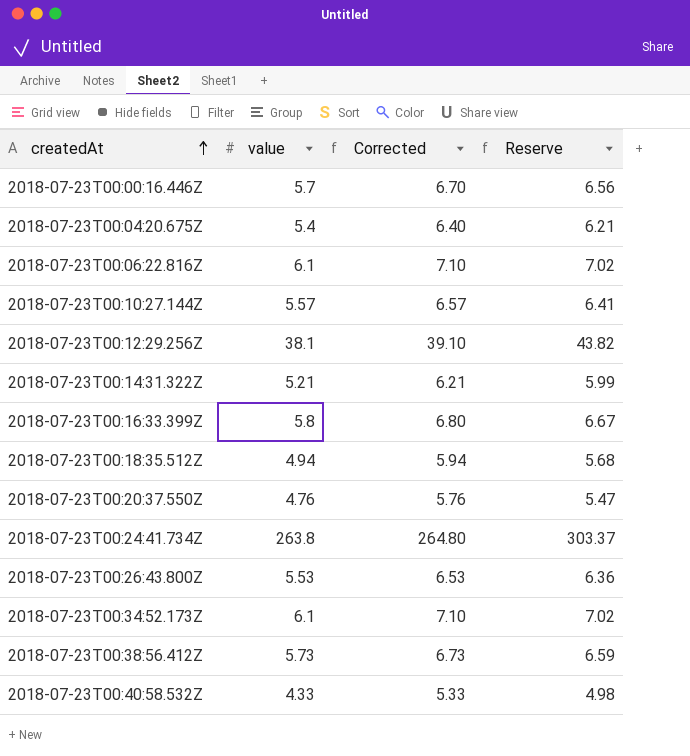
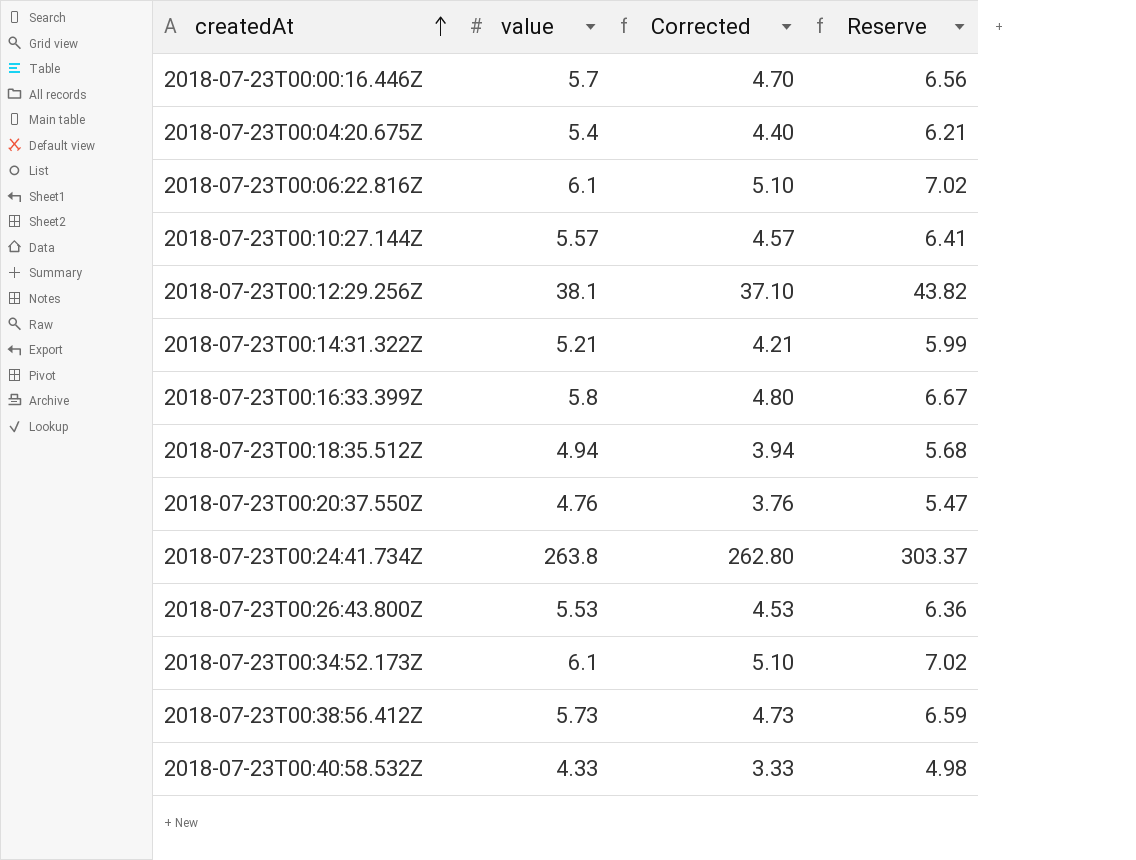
column Corrected | formula: [value] + 1 -> [value] - 1

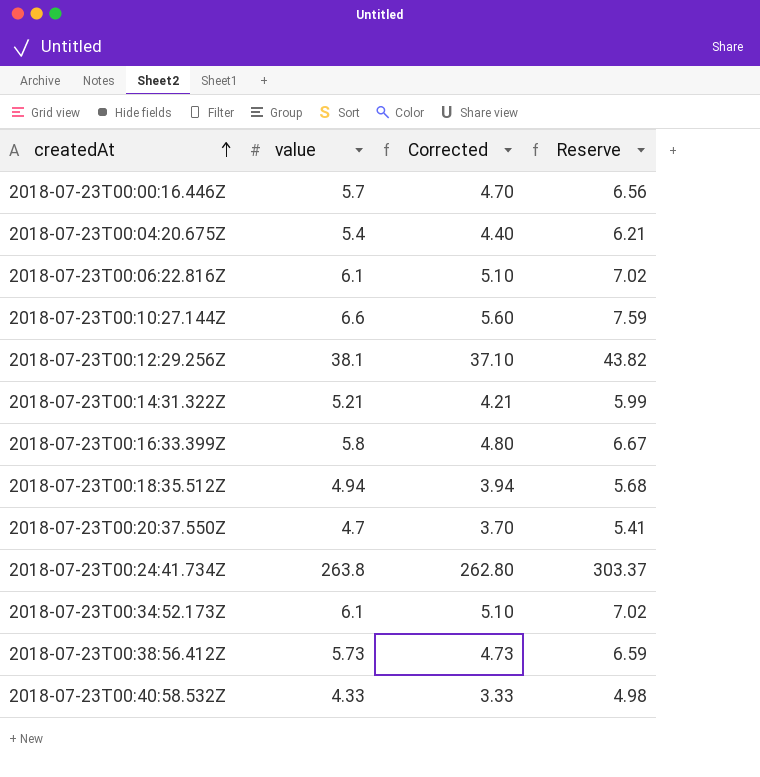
row 2018-07-23T00:26:43.800Z: 5.53 | 4.53 | 6.36 -> none
2018-07-23T00:10:27.144Z | value: 5.57 -> 6.6
2018-07-23T00:10:27.144Z | Corrected: 4.57 -> 5.60
2018-07-23T00:10:27.144Z | Reserve: 6.41 -> 7.59
2018-07-23T00:20:37.550Z | value: 4.76 -> 4.7
2018-07-23T00:20:37.550Z | Corrected: 3.76 -> 3.70
2018-07-23T00:20:37.550Z | Reserve: 5.47 -> 5.41

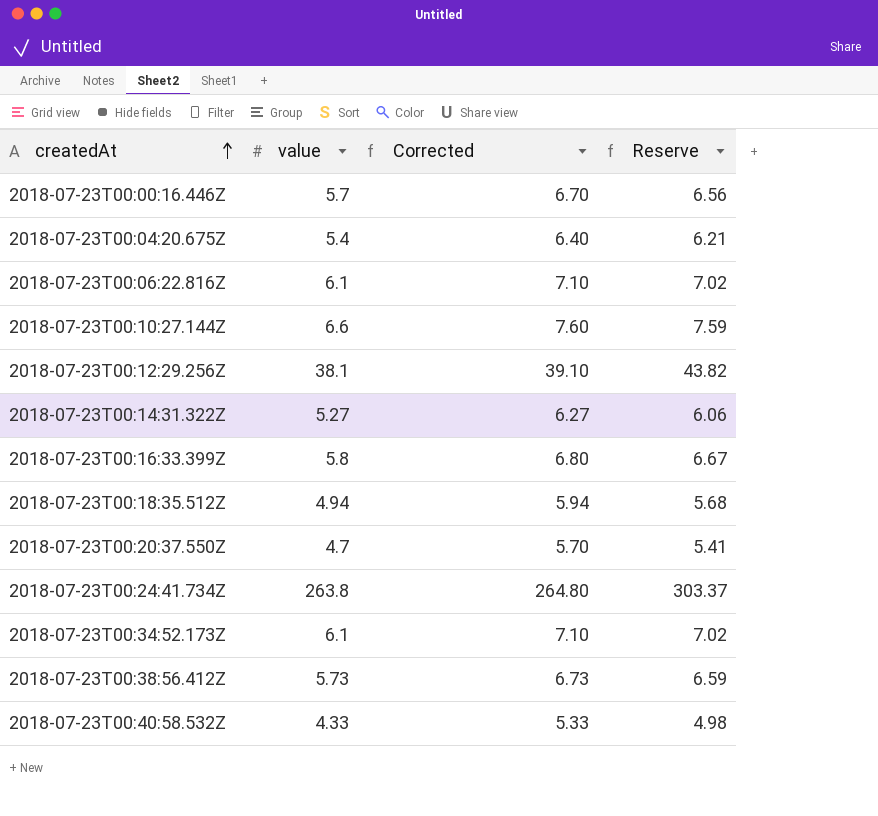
column Corrected | formula: [value] - 1 -> [value] + 1
2018-07-23T00:14:31.322Z | value: 5.21 -> 5.27
2018-07-23T00:14:31.322Z | Reserve: 5.99 -> 6.06

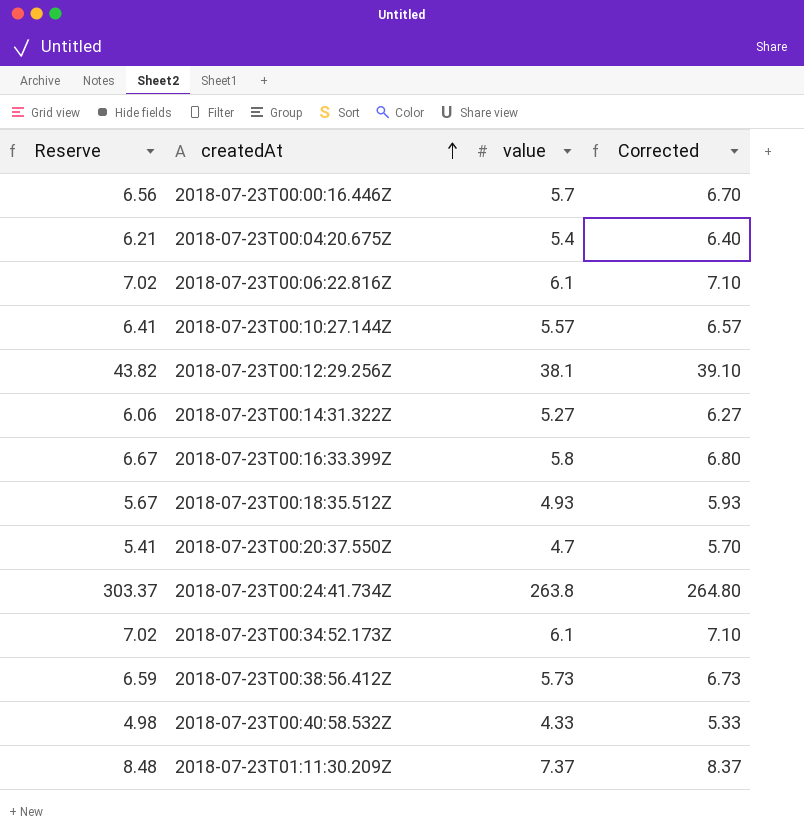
column Reserve | position: 4 -> 1
2018-07-23T00:10:27.144Z | Reserve: 7.59 -> 6.41
2018-07-23T00:10:27.144Z | value: 6.6 -> 5.57
2018-07-23T00:10:27.144Z | Corrected: 7.60 -> 6.57
2018-07-23T00:18:35.512Z | Reserve: 5.68 -> 5.67
2018-07-23T00:18:35.512Z | value: 4.94 -> 4.93
2018-07-23T00:18:35.512Z | Corrected: 5.94 -> 5.93
row 2018-07-23T01:11:30.209Z: none -> 8.48 | 7.37 | 8.37

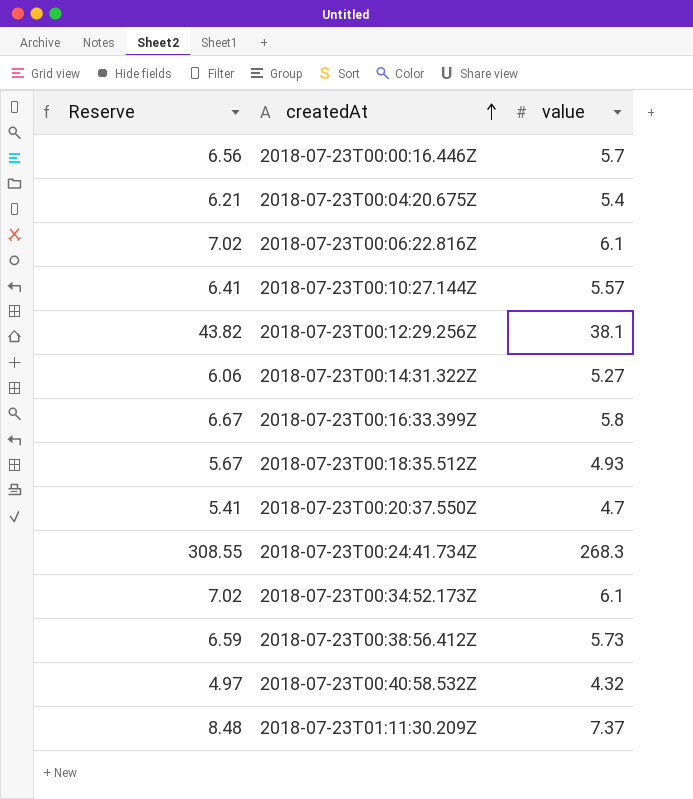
column Corrected | formula: [value] + 1 -> none
2018-07-23T00:24:41.734Z | Reserve: 303.37 -> 308.55
2018-07-23T00:24:41.734Z | value: 263.8 -> 268.3
2018-07-23T00:40:58.532Z | Reserve: 4.98 -> 4.97
2018-07-23T00:40:58.532Z | value: 4.33 -> 4.32

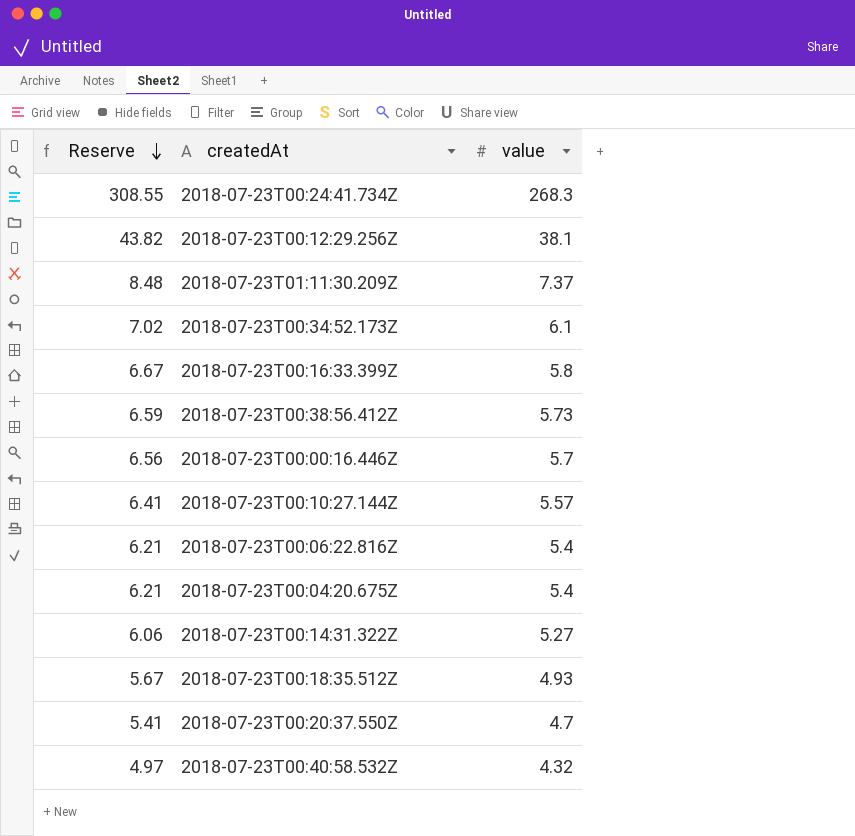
row order: createdAt ascending -> Reserve descending
2018-07-23T00:06:22.816Z | Reserve: 7.02 -> 6.21
2018-07-23T00:06:22.816Z | value: 6.1 -> 5.4

